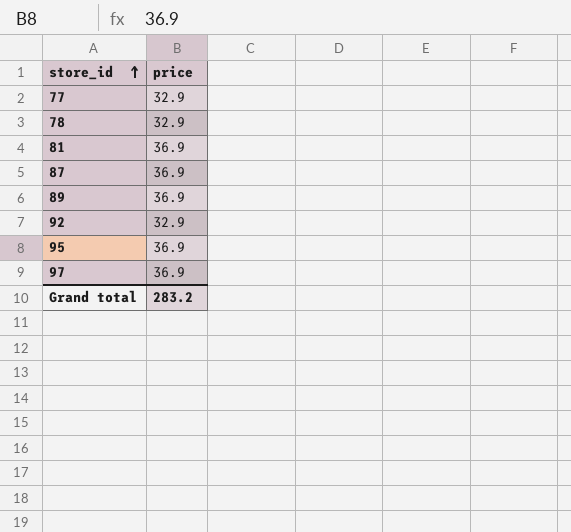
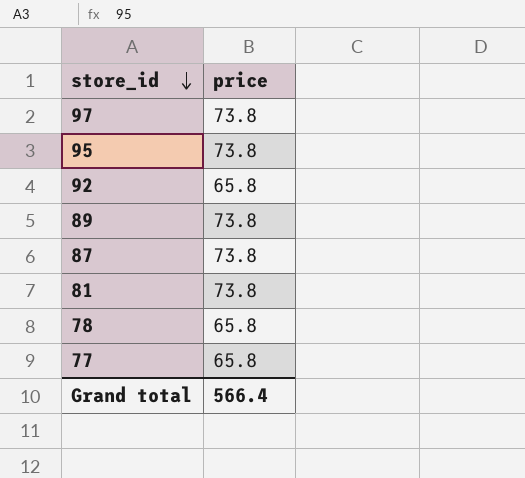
row order: store_id ascending -> store_id descending
97 | price: 36.9 -> 73.8
95 | price: 36.9 -> 73.8
92 | price: 32.9 -> 65.8
89 | price: 36.9 -> 73.8
87 | price: 36.9 -> 73.8
81 | price: 36.9 -> 73.8
78 | price: 32.9 -> 65.8
77 | price: 32.9 -> 65.8
Grand total | price: 283.2 -> 566.4

